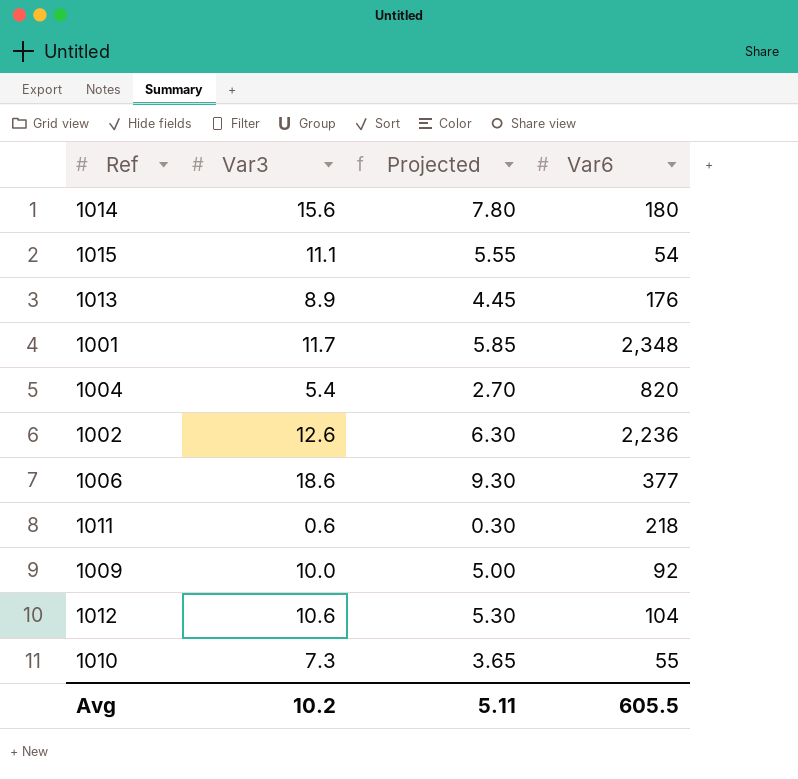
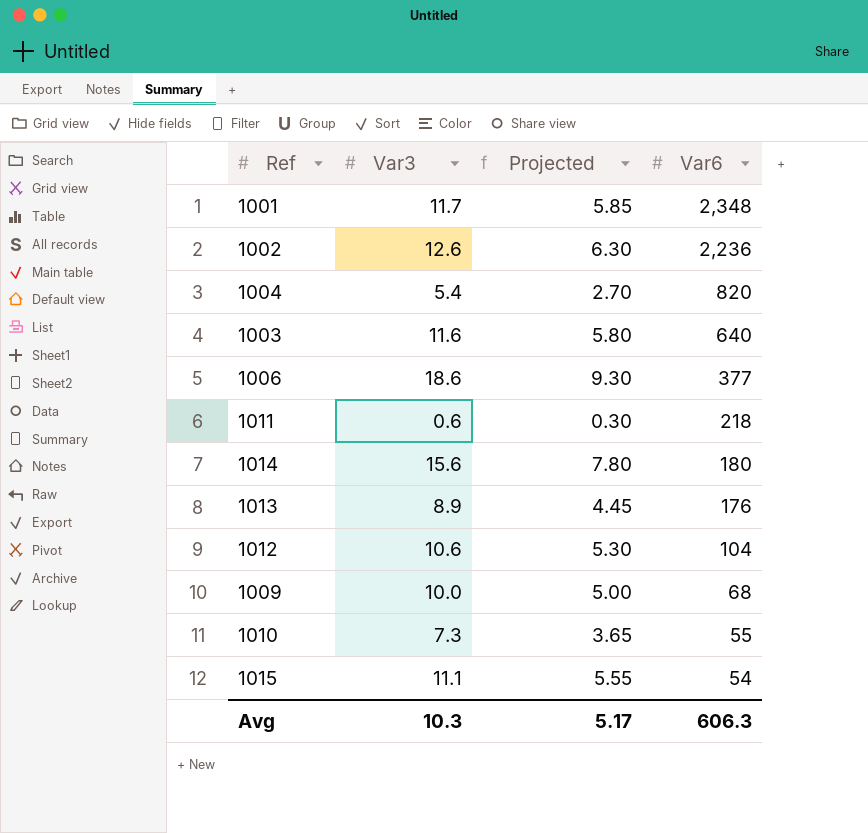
row order: none -> Var6 descending
row 1003: none -> 11.6 | 5.80 | 640
1009 | Var6: 92 -> 68
Avg | Var3: 10.2 -> 10.3
Avg | Projected: 5.11 -> 5.17
Avg | Var6: 605.5 -> 606.3

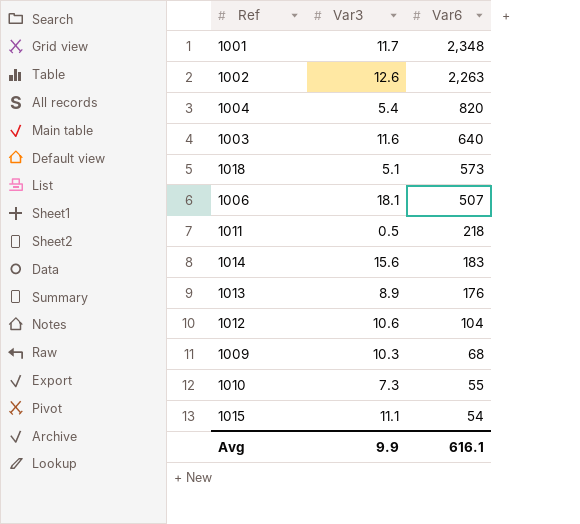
column Projected | formula: [Var3] * 0.5 -> none
1002 | Var6: 2,236 -> 2,263
row 1018: none -> 5.1 | 573
1006 | Var3: 18.6 -> 18.1
1006 | Var6: 377 -> 507
1011 | Var3: 0.6 -> 0.5
1014 | Var6: 180 -> 183
1009 | Var3: 10.0 -> 10.3
Avg | Var3: 10.3 -> 9.9
Avg | Var6: 606.3 -> 616.1

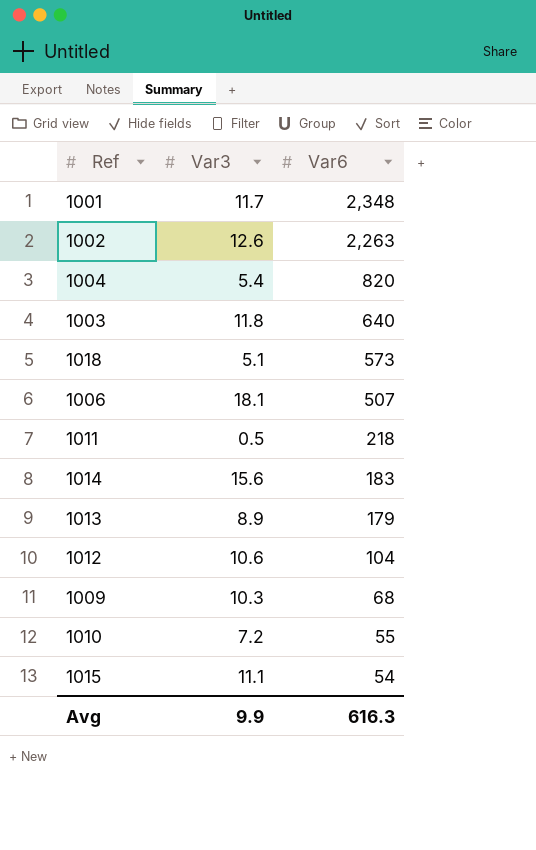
1003 | Var3: 11.6 -> 11.8
1013 | Var6: 176 -> 179
1010 | Var3: 7.3 -> 7.2
Avg | Var6: 616.1 -> 616.3

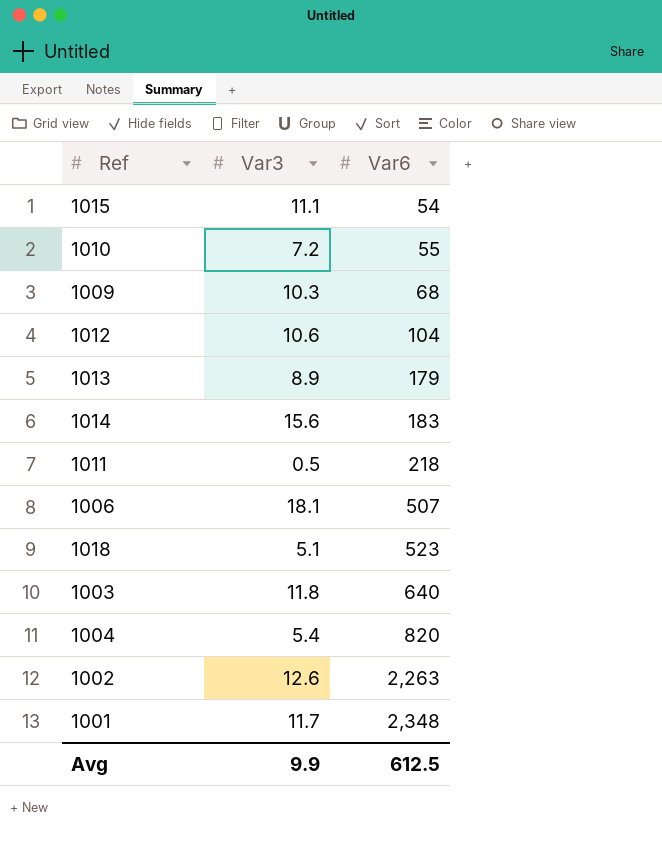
row order: Var6 descending -> Var6 ascending
1018 | Var6: 573 -> 523
Avg | Var6: 616.3 -> 612.5

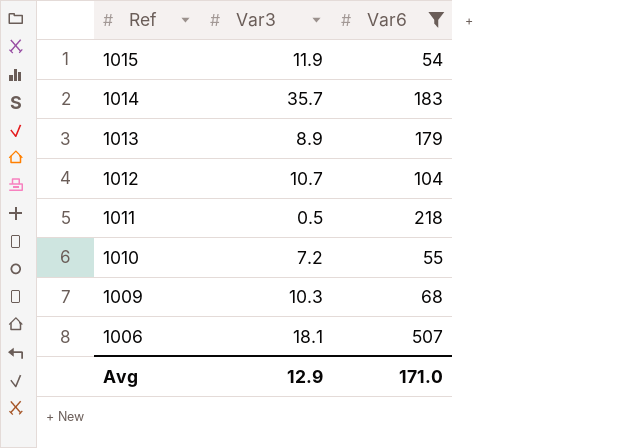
filter: none -> Var6 <= 507
row order: Var6 ascending -> Ref descending
1015 | Var3: 11.1 -> 11.9
1014 | Var3: 15.6 -> 35.7
1012 | Var3: 10.6 -> 10.7
Avg | Var3: 9.9 -> 12.9
Avg | Var6: 612.5 -> 171.0

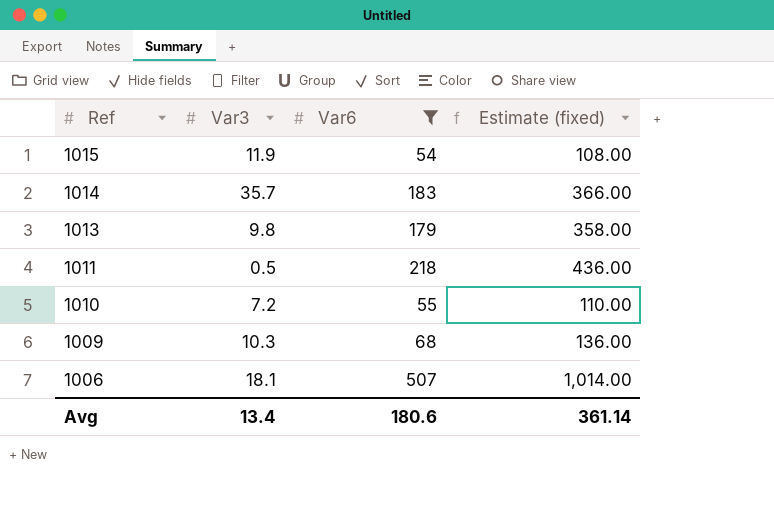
column Estimate (fixed) | formula: none -> [Var6] * 2
row 1012: 10.7 | 104 -> none
1013 | Var3: 8.9 -> 9.8
Avg | Var3: 12.9 -> 13.4
Avg | Var6: 171.0 -> 180.6

